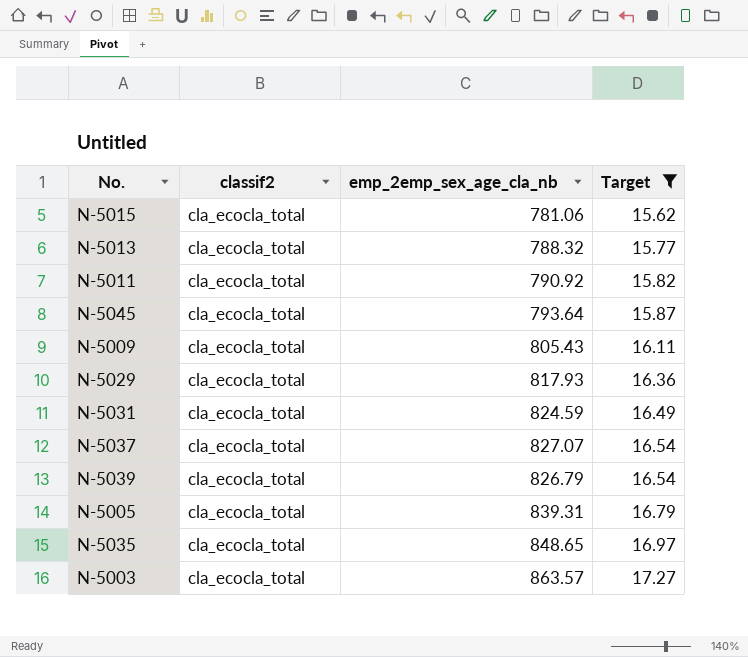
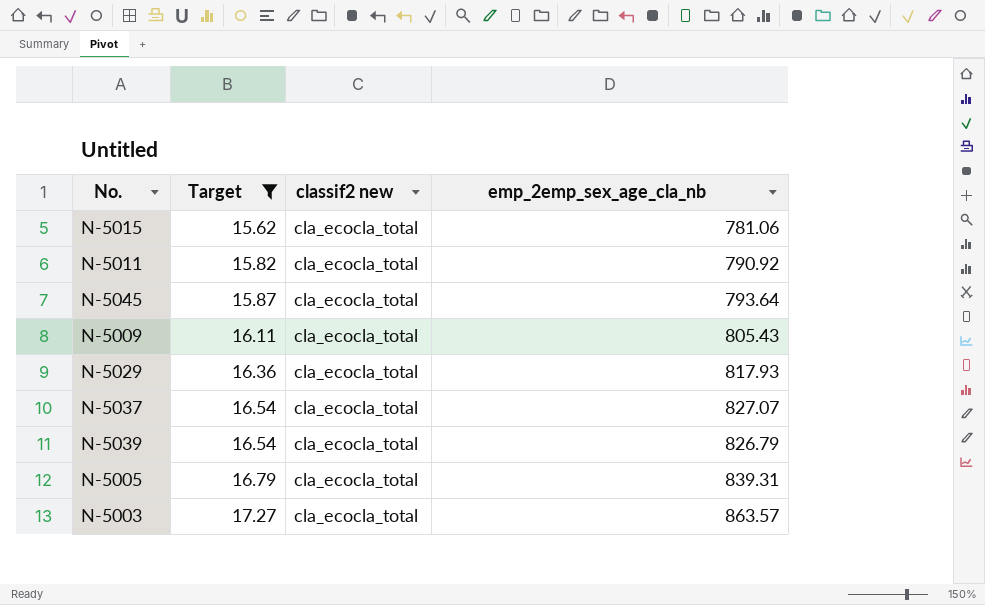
column Target | position: 4 -> 2
column name: classif2 -> classif2 new
row N-5013: cla_ecocla_total | 788.32 | 15.77 -> none
row N-5031: cla_ecocla_total | 824.59 | 16.49 -> none
row N-5035: cla_ecocla_total | 848.65 | 16.97 -> none

